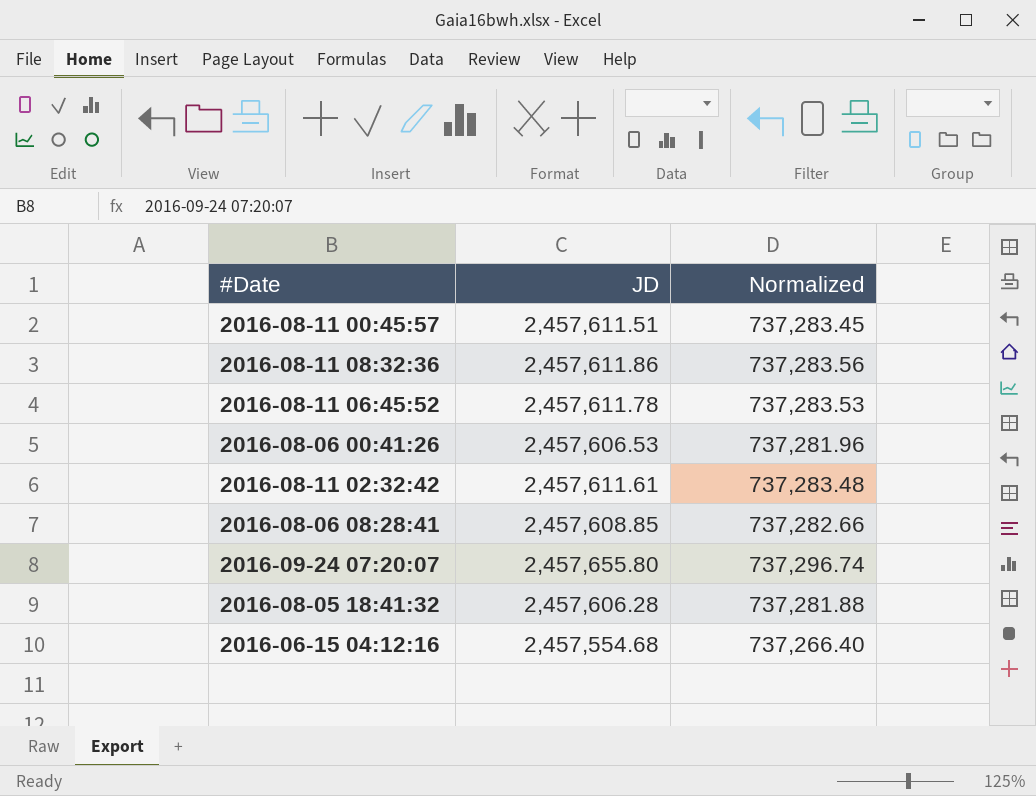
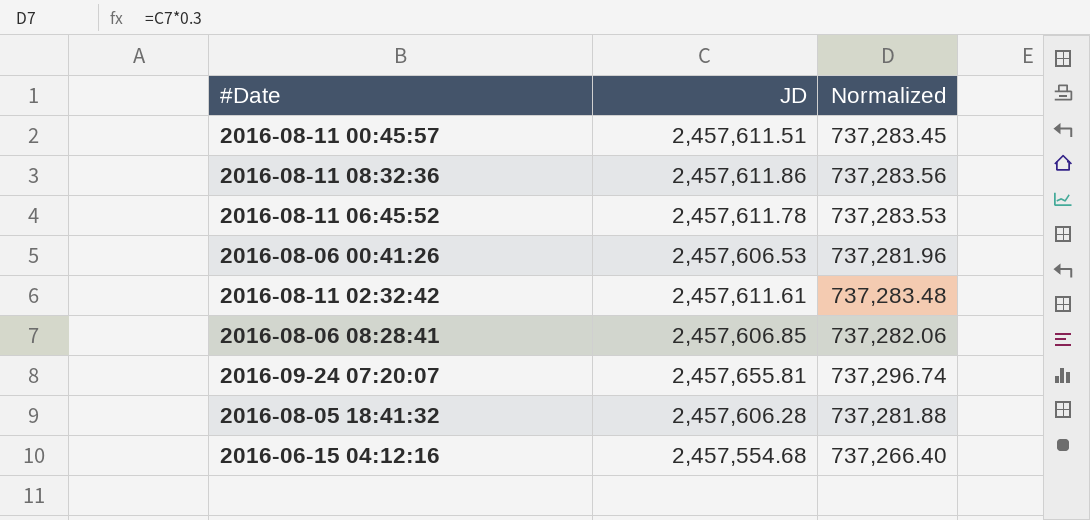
2016-08-06 08:28:41 | JD: 2,457,608.85 -> 2,457,606.85
2016-08-06 08:28:41 | Normalized: 737,282.66 -> 737,282.06
2016-09-24 07:20:07 | JD: 2,457,655.80 -> 2,457,655.81

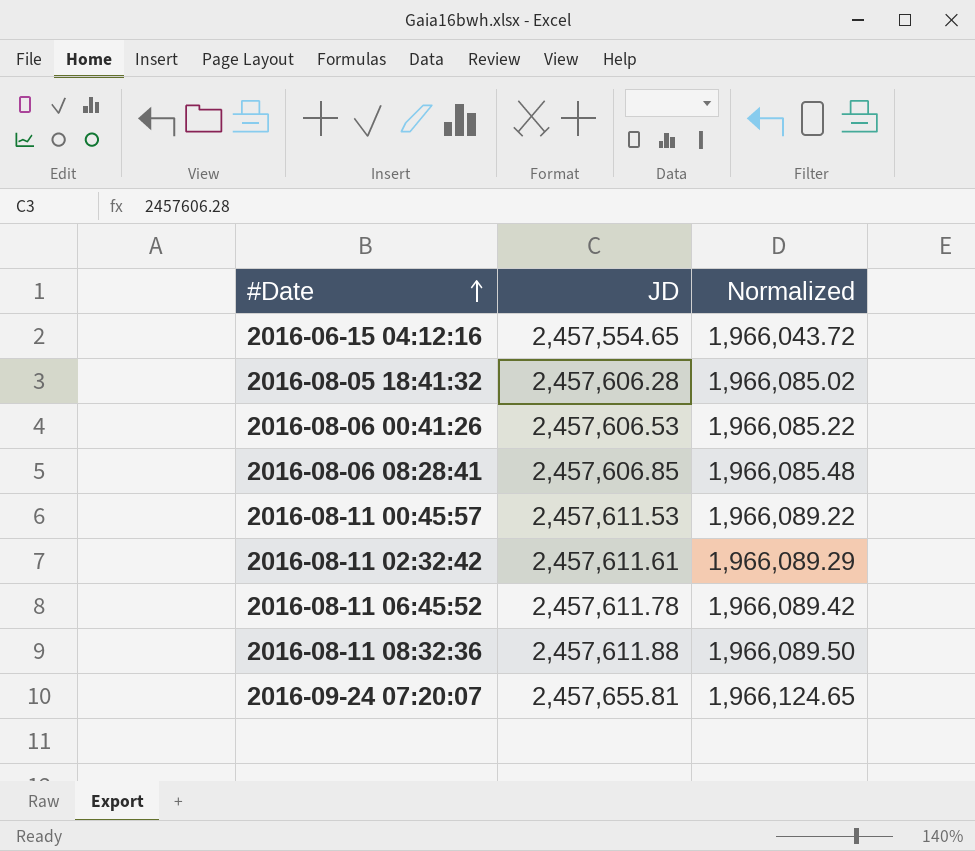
row order: none -> #Date ascending
column Normalized | formula: [JD] * 0.3 -> [JD] * 0.8
2016-06-15 04:12:16 | JD: 2,457,554.68 -> 2,457,554.65
2016-08-11 00:45:57 | JD: 2,457,611.51 -> 2,457,611.53
2016-08-11 08:32:36 | JD: 2,457,611.86 -> 2,457,611.88

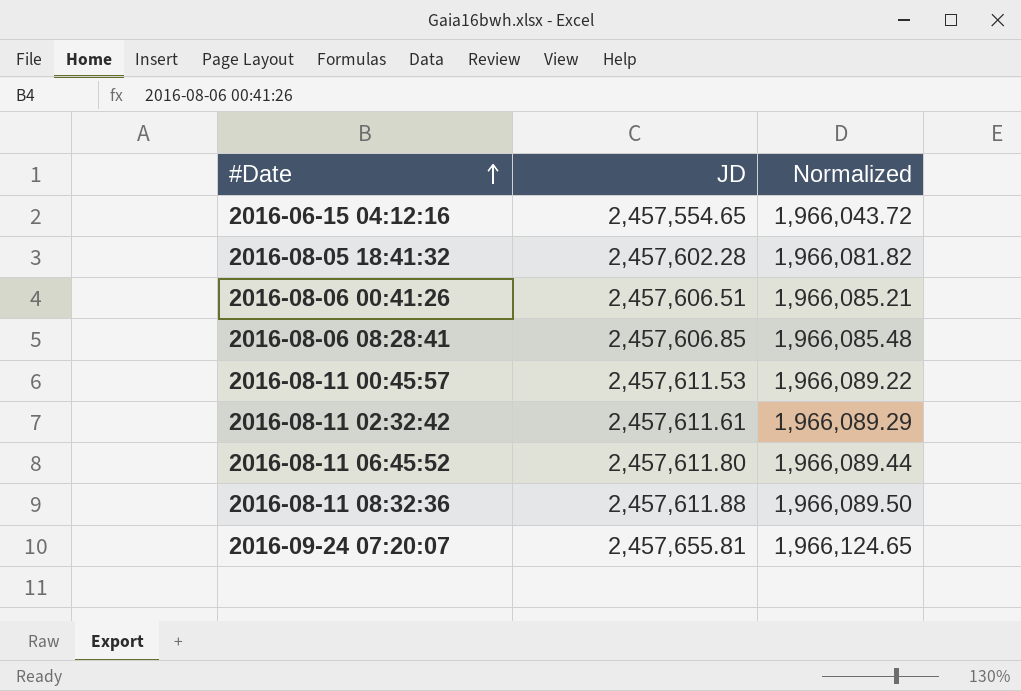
2016-08-05 18:41:32 | JD: 2,457,606.28 -> 2,457,602.28
2016-08-05 18:41:32 | Normalized: 1,966,085.02 -> 1,966,081.82
2016-08-06 00:41:26 | JD: 2,457,606.53 -> 2,457,606.51
2016-08-06 00:41:26 | Normalized: 1,966,085.22 -> 1,966,085.21
2016-08-11 06:45:52 | JD: 2,457,611.78 -> 2,457,611.80
2016-08-11 06:45:52 | Normalized: 1,966,089.42 -> 1,966,089.44

